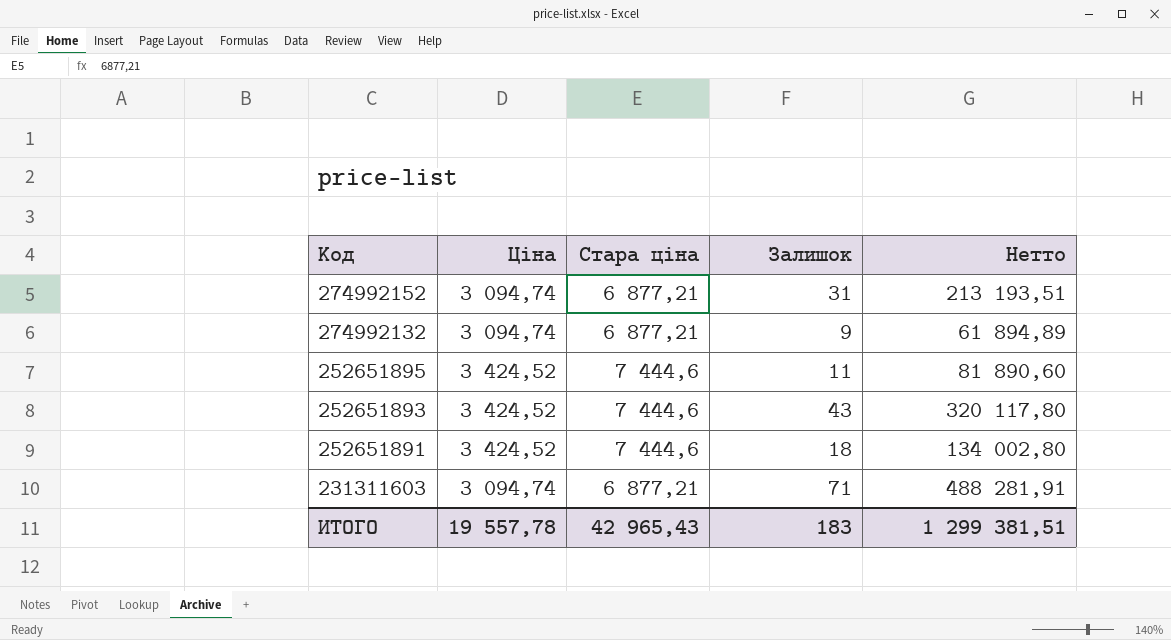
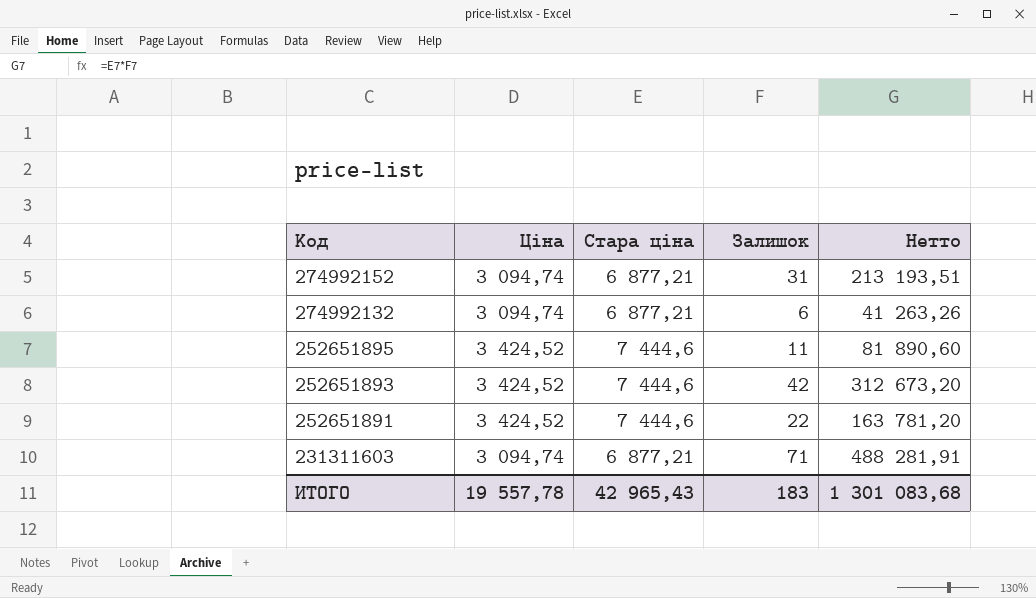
274992132 | Залишок: 9 -> 6
274992132 | Нетто: 61 894,89 -> 41 263,26
252651893 | Залишок: 43 -> 42
252651893 | Нетто: 320 117,80 -> 312 673,20
252651891 | Залишок: 18 -> 22
252651891 | Нетто: 134 002,80 -> 163 781,20
ИТОГО | Нетто: 1 299 381,51 -> 1 301 083,68

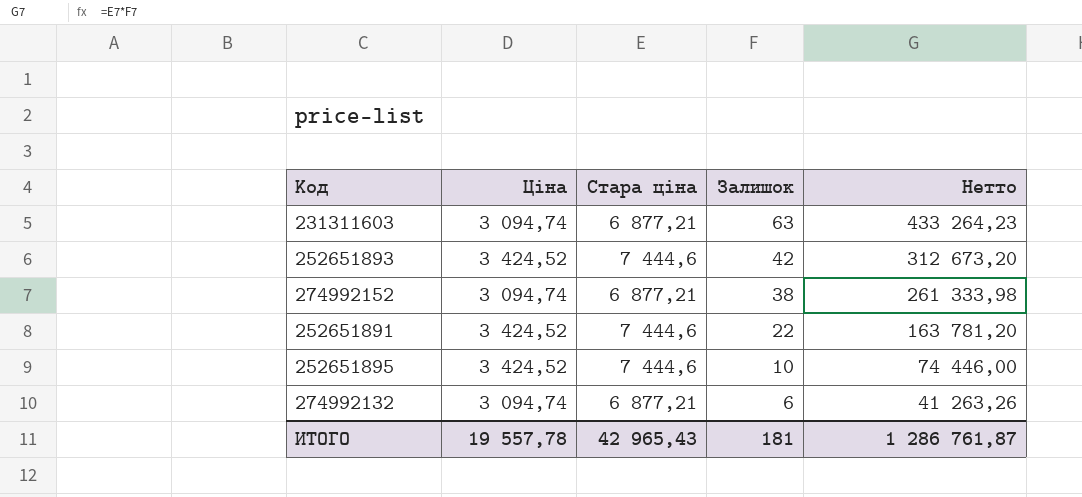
row order: Код descending -> Залишок descending
231311603 | Залишок: 71 -> 63
231311603 | Нетто: 488 281,91 -> 433 264,23
274992152 | Залишок: 31 -> 38
274992152 | Нетто: 213 193,51 -> 261 333,98
252651895 | Залишок: 11 -> 10
252651895 | Нетто: 81 890,60 -> 74 446,00
ИТОГО | Залишок: 183 -> 181
ИТОГО | Нетто: 1 301 083,68 -> 1 286 761,87

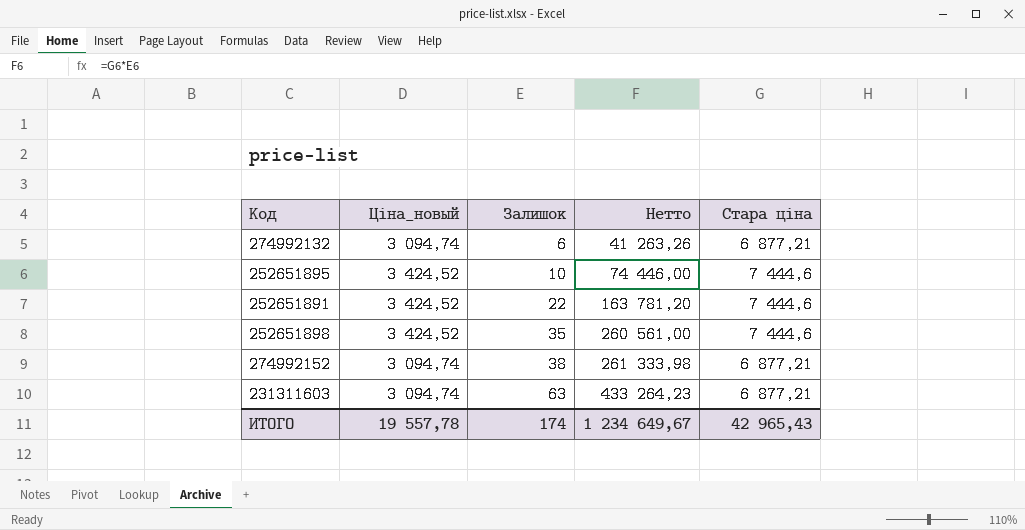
row order: Залишок descending -> Залишок ascending
column name: Ціна -> Ціна_новый
column Стара ціна | position: 3 -> 5
row 252651893: 3 424,52 | 7 444,6 | 42 | 312 673,20 -> none
row 252651898: none -> 3 424,52 | 35 | 260 561,00 | 7 444,6
ИТОГО | Залишок: 181 -> 174
ИТОГО | Нетто: 1 286 761,87 -> 1 234 649,67

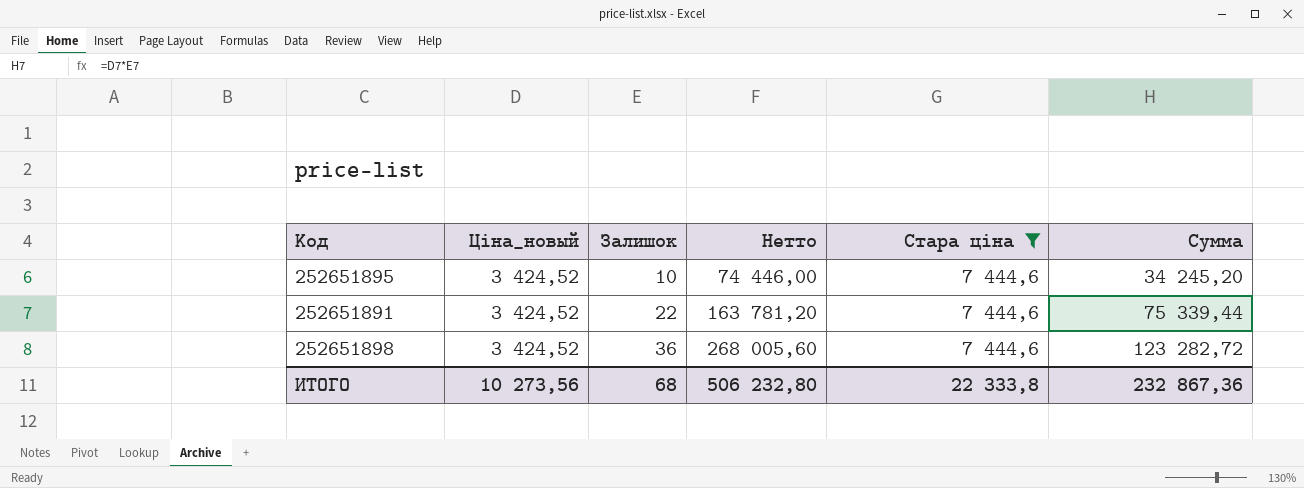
filter: none -> Стара ціна = 7 444,6
column Сумма | formula: none -> [Ціна_новый] * [Залишок]
252651898 | Залишок: 35 -> 36
252651898 | Нетто: 260 561,00 -> 268 005,60
ИТОГО | Ціна_новый: 19 557,78 -> 10 273,56
ИТОГО | Залишок: 174 -> 68
ИТОГО | Нетто: 1 234 649,67 -> 506 232,80
ИТОГО | Стара ціна: 42 965,43 -> 22 333,8

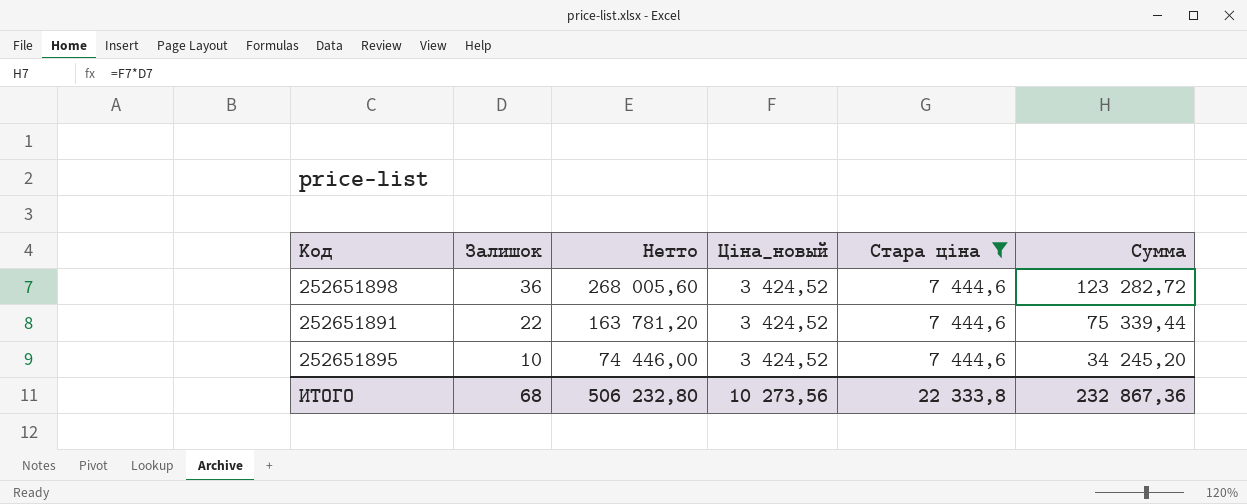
row order: Залишок ascending -> Залишок descending
column Ціна_новый | position: 2 -> 4

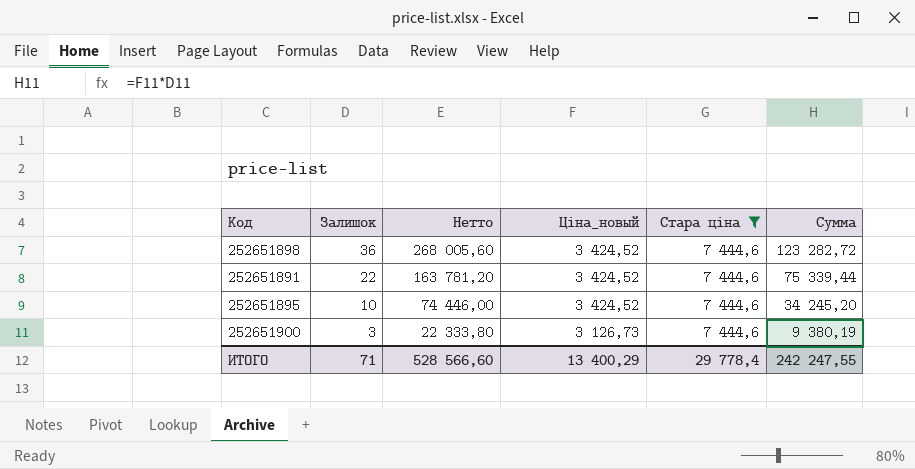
row 252651900: none -> 3 | 22 333,80 | 3 126,73 | 7 444,6 | 9 380,19
ИТОГО | Залишок: 68 -> 71
ИТОГО | Нетто: 506 232,80 -> 528 566,60
ИТОГО | Ціна_новый: 10 273,56 -> 13 400,29
ИТОГО | Стара ціна: 22 333,8 -> 29 778,4
ИТОГО | Сумма: 232 867,36 -> 242 247,55

